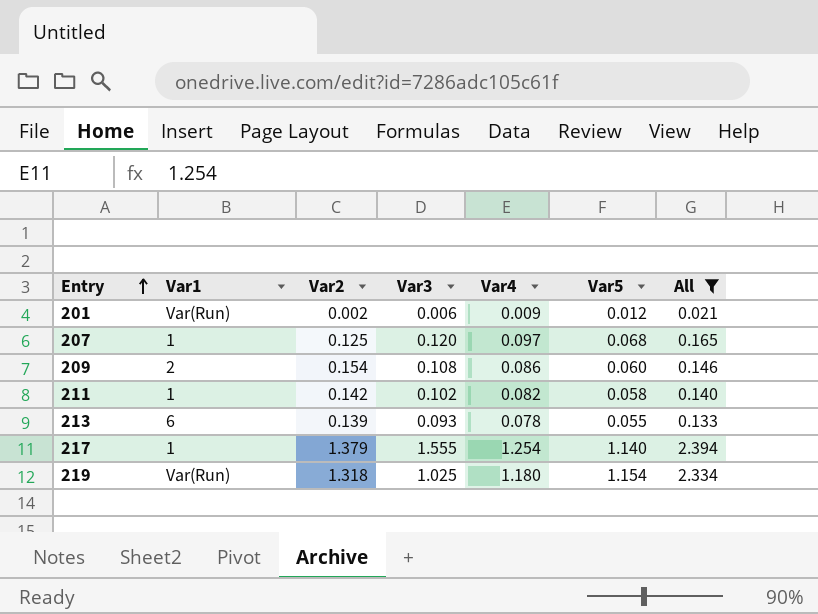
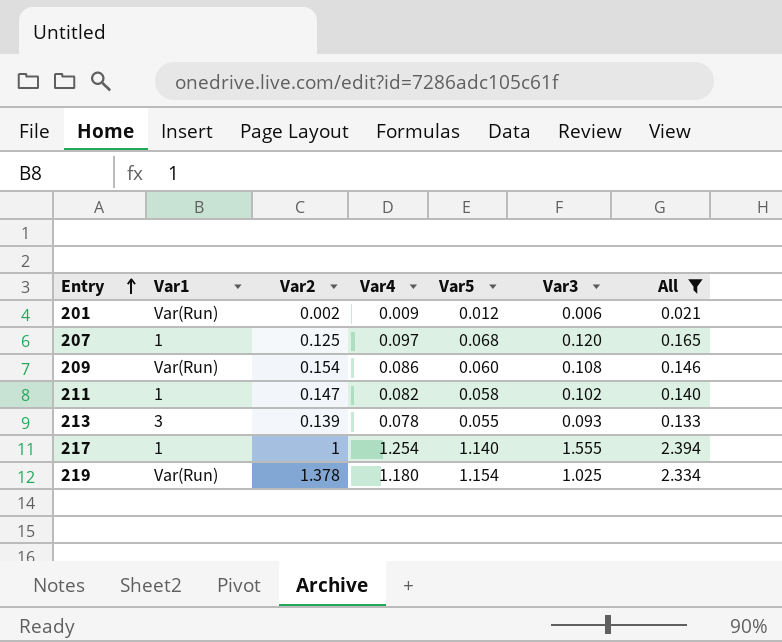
column Var3 | position: 4 -> 6
209 | Var1: 2 -> Var(Run)
211 | Var2: 0.142 -> 0.147
213 | Var1: 6 -> 3
217 | Var2: 1.379 -> 1
219 | Var2: 1.318 -> 1.378

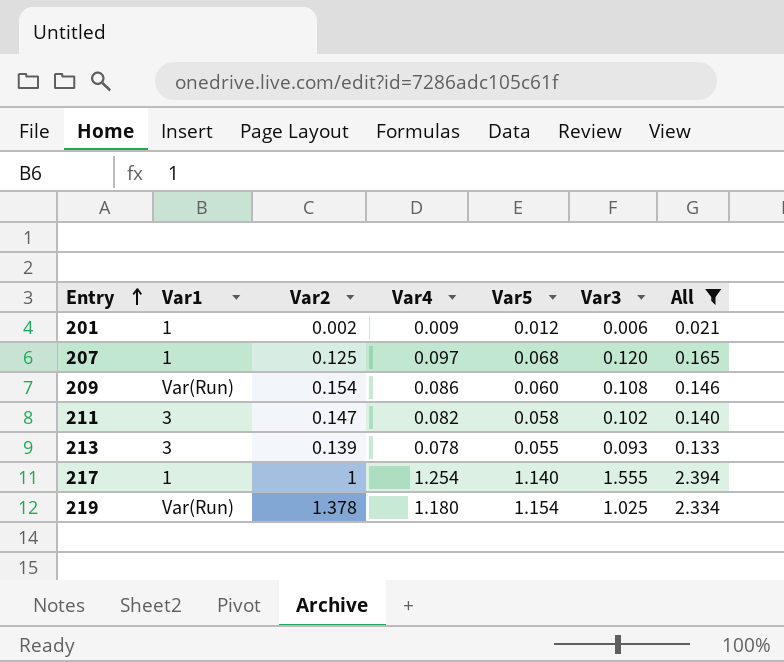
201 | Var1: Var(Run) -> 1
211 | Var1: 1 -> 3

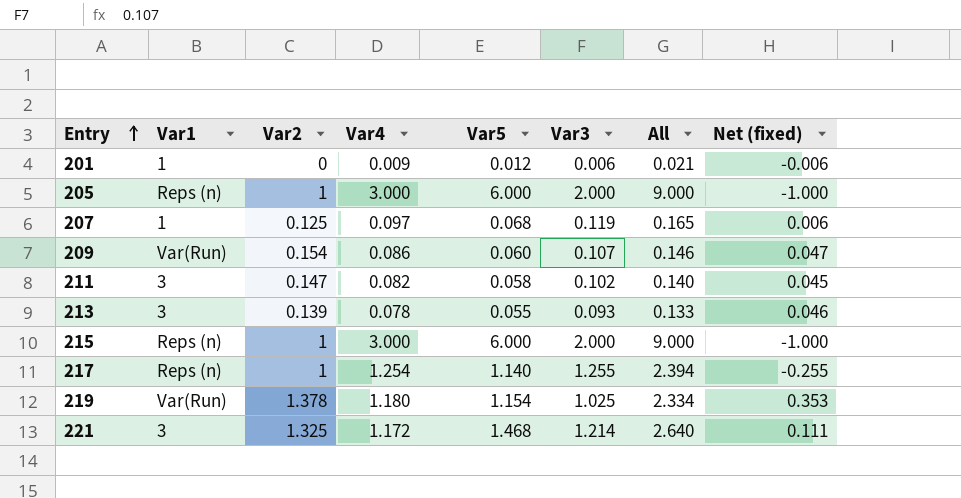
filter: All <= 2.394 -> none
column Net (fixed) | formula: none -> [Var2] - [Var3]
201 | Var2: 0.002 -> 0
207 | Var3: 0.120 -> 0.119
209 | Var3: 0.108 -> 0.107
217 | Var1: 1 -> Reps (n)
217 | Var3: 1.555 -> 1.255

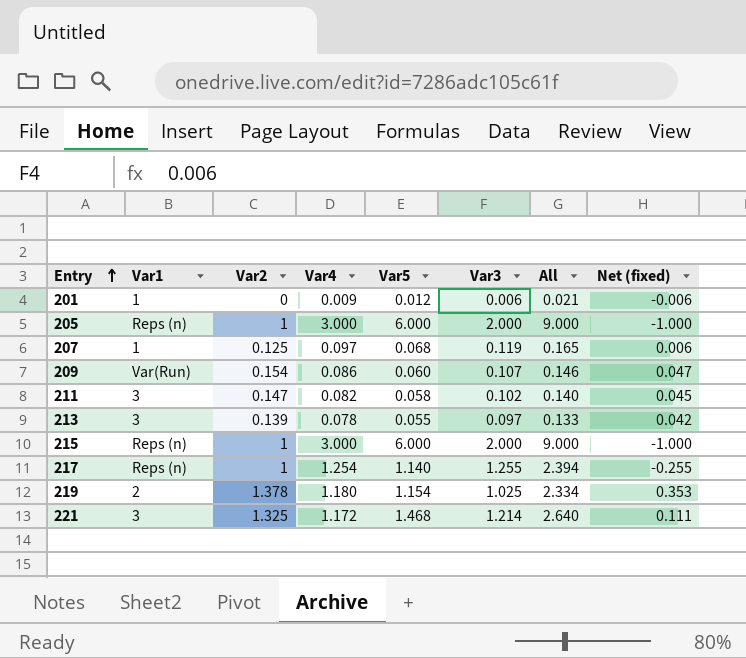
213 | Var3: 0.093 -> 0.097
213 | Net (fixed): 0.046 -> 0.042
219 | Var1: Var(Run) -> 2

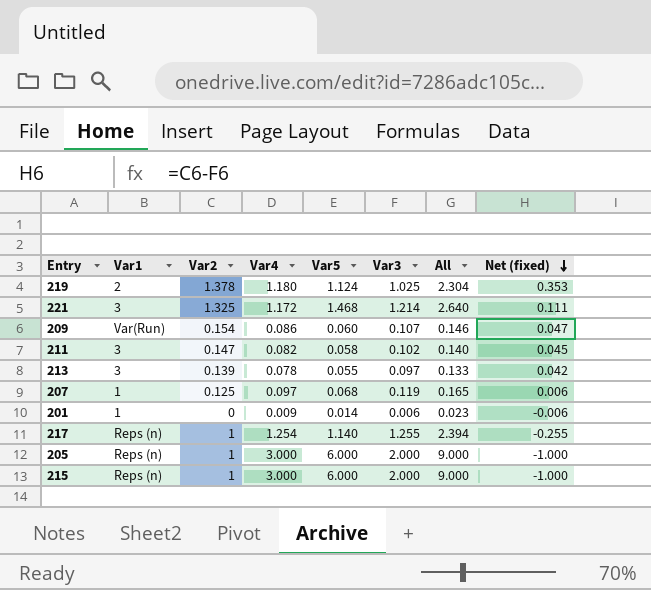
row order: Entry ascending -> Net (fixed) descending
219 | Var5: 1.154 -> 1.124
219 | All: 2.334 -> 2.304
201 | Var5: 0.012 -> 0.014
201 | All: 0.021 -> 0.023

